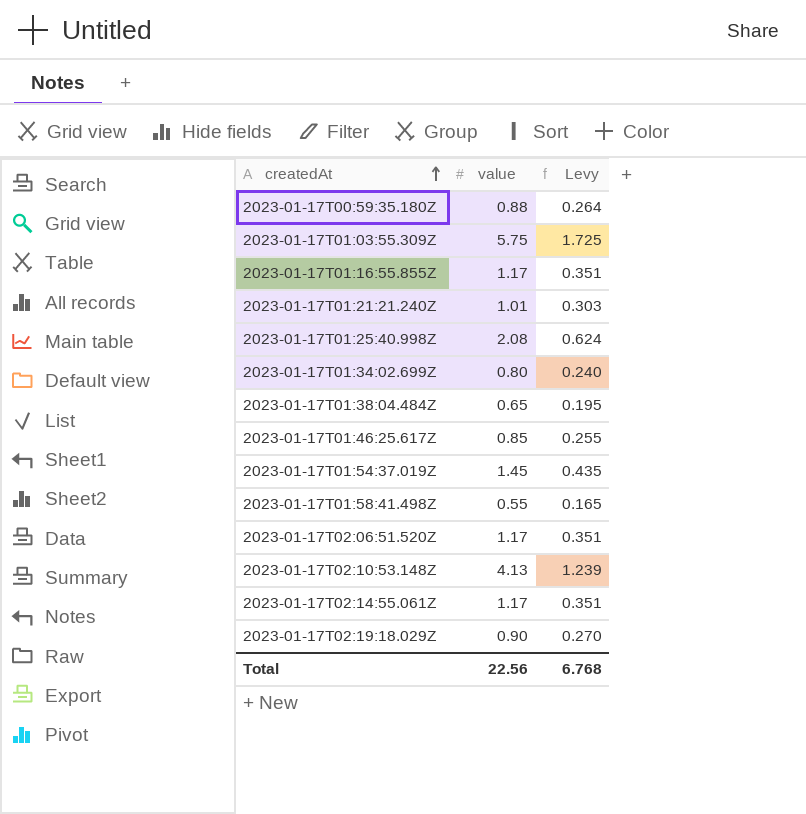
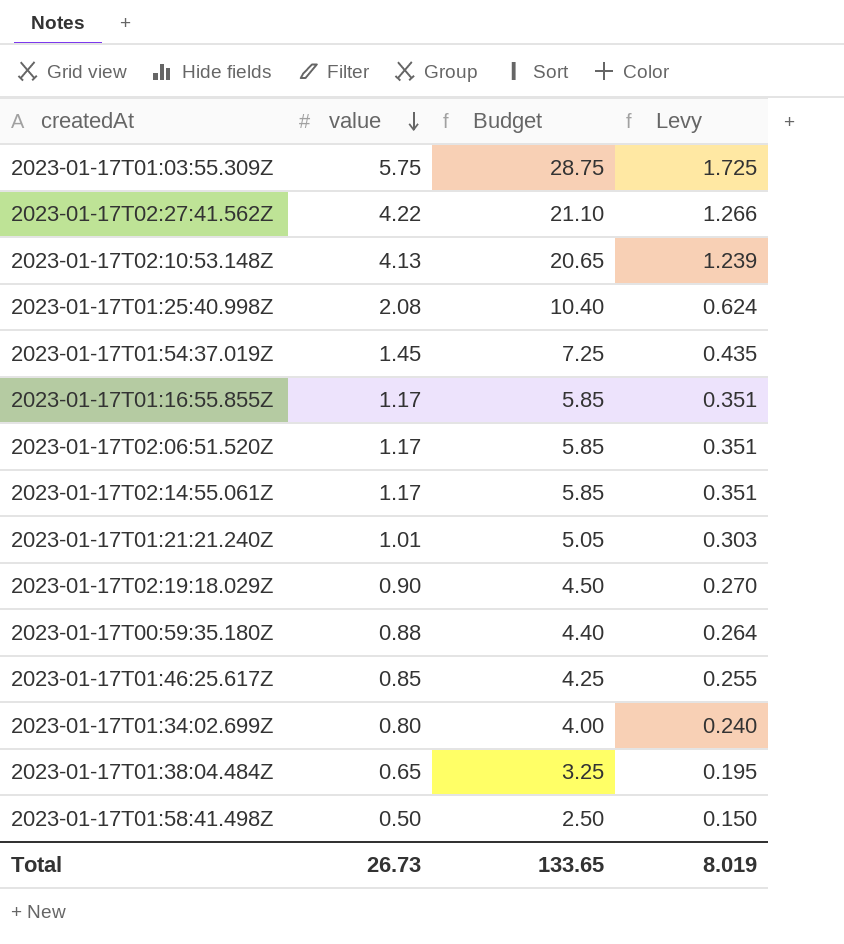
row order: createdAt ascending -> value descending
column Budget | formula: none -> [value] * 5
row 2023-01-17T02:27:41.562Z: none -> 4.22 | 21.10 | 1.266
2023-01-17T01:58:41.498Z | value: 0.55 -> 0.50
2023-01-17T01:58:41.498Z | Levy: 0.165 -> 0.150
Total | value: 22.56 -> 26.73
Total | Levy: 6.768 -> 8.019

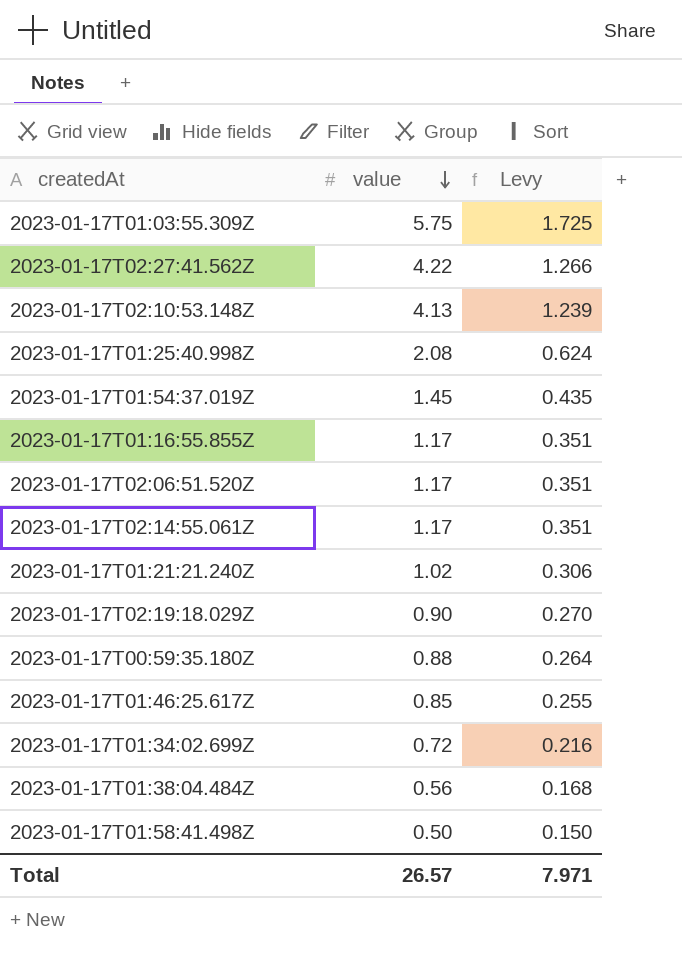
column Budget | formula: [value] * 5 -> none
2023-01-17T01:21:21.240Z | value: 1.01 -> 1.02
2023-01-17T01:21:21.240Z | Levy: 0.303 -> 0.306
2023-01-17T01:34:02.699Z | value: 0.80 -> 0.72
2023-01-17T01:34:02.699Z | Levy: 0.240 -> 0.216
2023-01-17T01:38:04.484Z | value: 0.65 -> 0.56
2023-01-17T01:38:04.484Z | Levy: 0.195 -> 0.168
Total | value: 26.73 -> 26.57
Total | Levy: 8.019 -> 7.971

